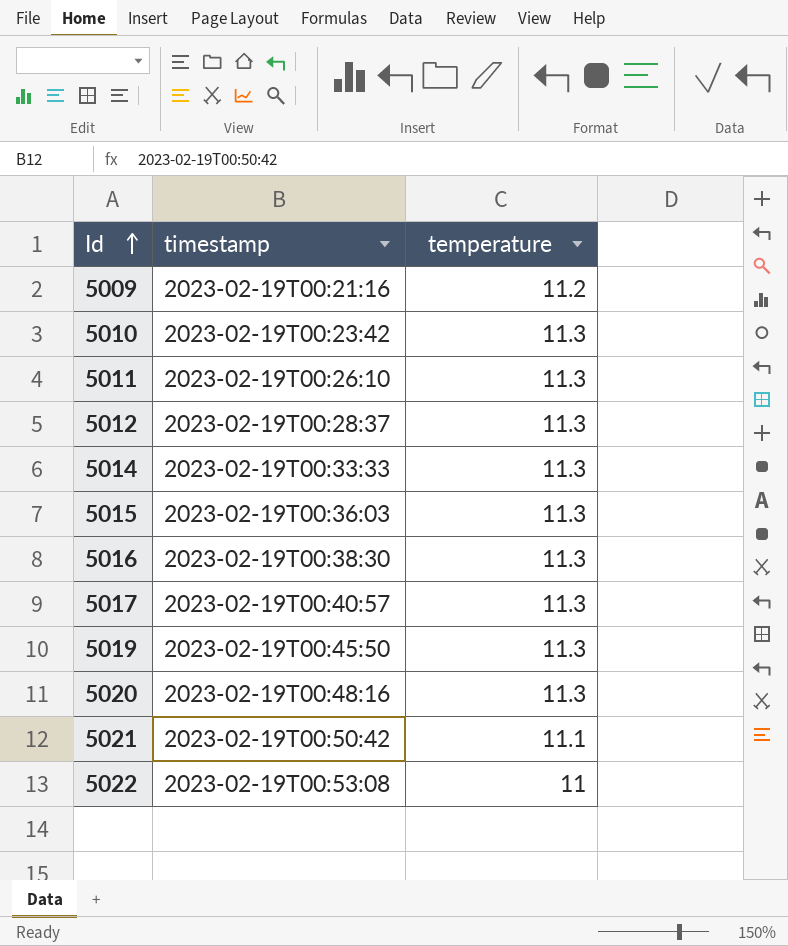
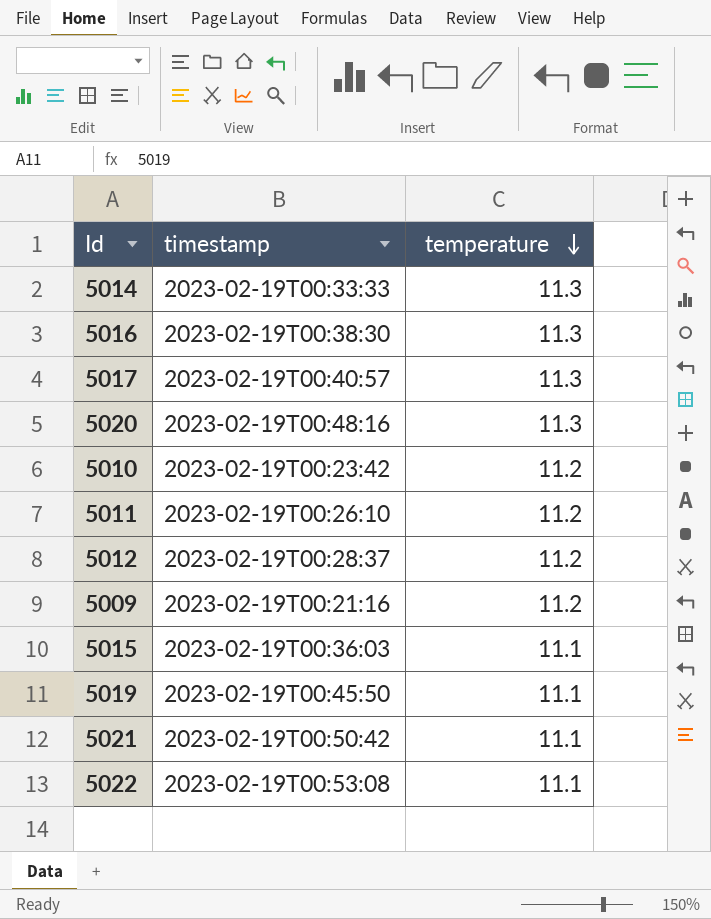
row order: Id ascending -> temperature descending
5010 | temperature: 11.3 -> 11.2
5011 | temperature: 11.3 -> 11.2
5012 | temperature: 11.3 -> 11.2
5015 | temperature: 11.3 -> 11.1
5019 | temperature: 11.3 -> 11.1
5022 | temperature: 11 -> 11.1

